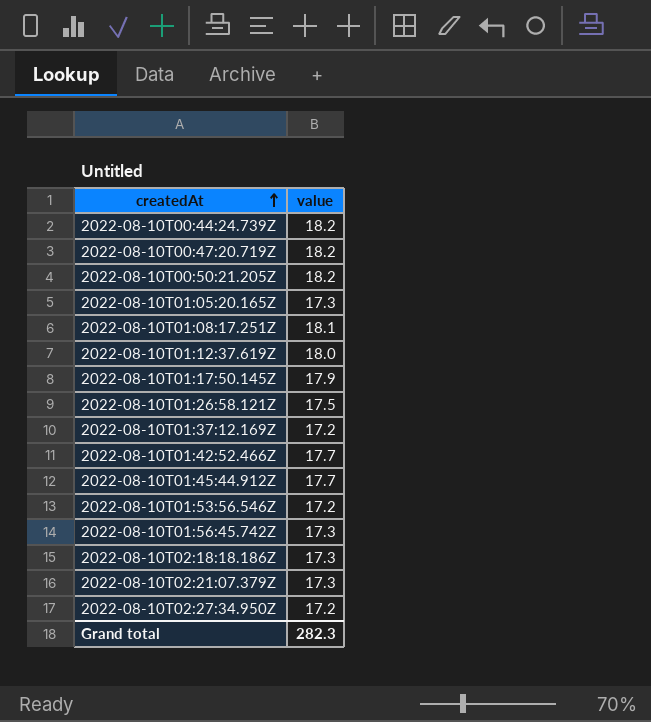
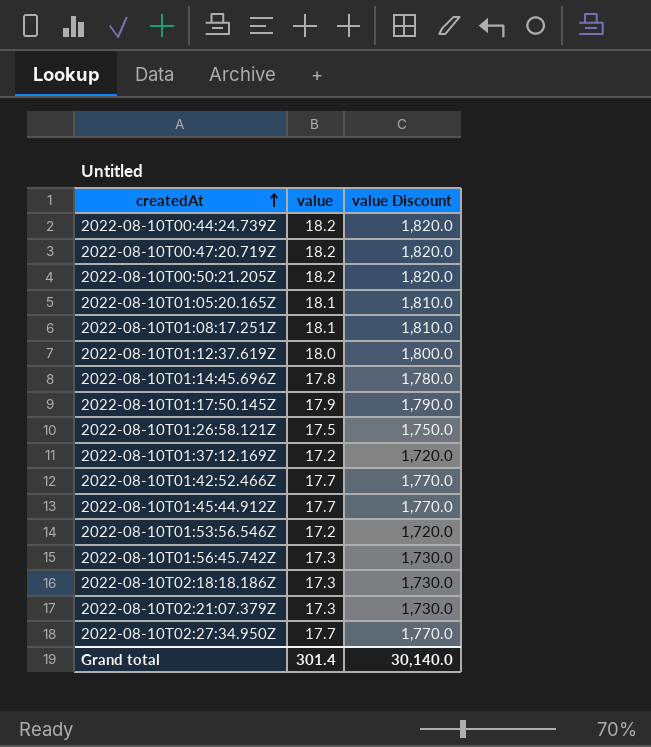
column value Discount | formula: none -> [value] * 100
2022-08-10T01:05:20.165Z | value: 17.3 -> 18.1
row 2022-08-10T01:14:45.696Z: none -> 17.8 | 1,780.0
2022-08-10T02:27:34.950Z | value: 17.2 -> 17.7
Grand total | value: 282.3 -> 301.4

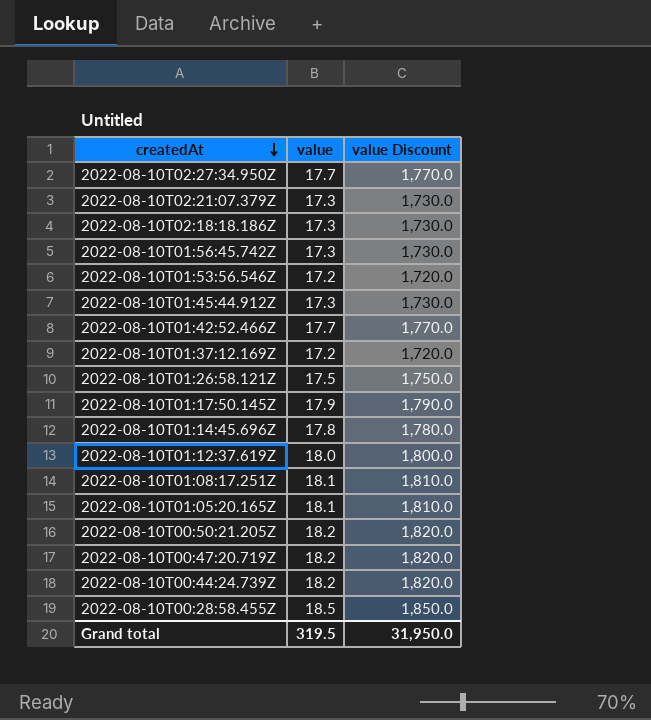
row order: createdAt ascending -> createdAt descending
2022-08-10T01:45:44.912Z | value: 17.7 -> 17.3
2022-08-10T01:45:44.912Z | value Discount: 1,770.0 -> 1,730.0
row 2022-08-10T00:28:58.455Z: none -> 18.5 | 1,850.0
Grand total | value: 301.4 -> 319.5
Grand total | value Discount: 30,140.0 -> 31,950.0

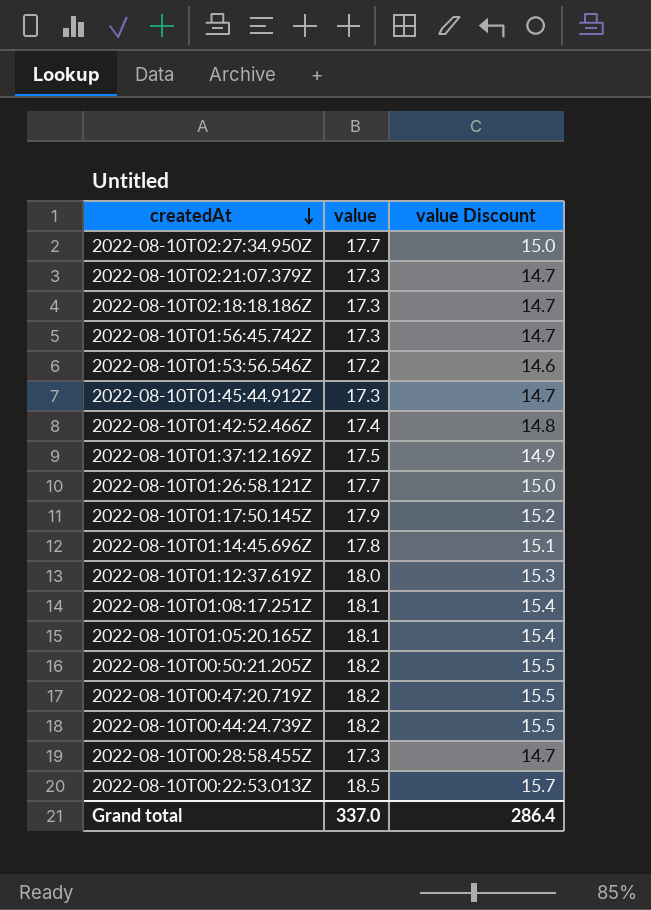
column value Discount | formula: [value] * 100 -> [value] * 0.85
2022-08-10T01:42:52.466Z | value: 17.7 -> 17.4
2022-08-10T01:37:12.169Z | value: 17.2 -> 17.5
2022-08-10T01:26:58.121Z | value: 17.5 -> 17.7
2022-08-10T00:28:58.455Z | value: 18.5 -> 17.3
row 2022-08-10T00:22:53.013Z: none -> 18.5 | 15.7
Grand total | value: 319.5 -> 337.0
Grand total | value Discount: 31,950.0 -> 286.4

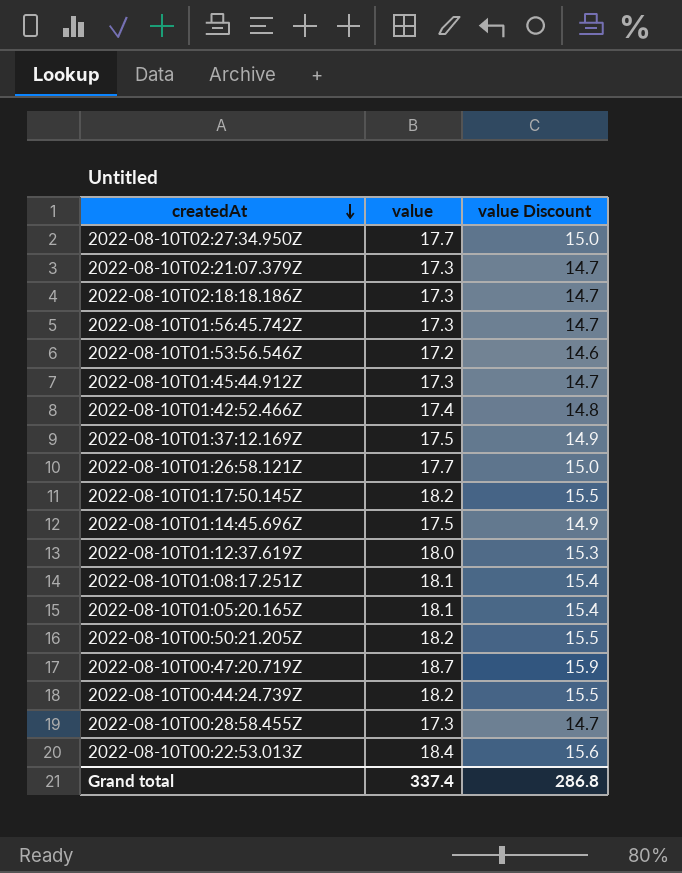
2022-08-10T01:17:50.145Z | value: 17.9 -> 18.2
2022-08-10T01:17:50.145Z | value Discount: 15.2 -> 15.5
2022-08-10T01:14:45.696Z | value: 17.8 -> 17.5
2022-08-10T01:14:45.696Z | value Discount: 15.1 -> 14.9
2022-08-10T00:47:20.719Z | value: 18.2 -> 18.7
2022-08-10T00:47:20.719Z | value Discount: 15.5 -> 15.9
2022-08-10T00:22:53.013Z | value: 18.5 -> 18.4
2022-08-10T00:22:53.013Z | value Discount: 15.7 -> 15.6
Grand total | value: 337.0 -> 337.4
Grand total | value Discount: 286.4 -> 286.8

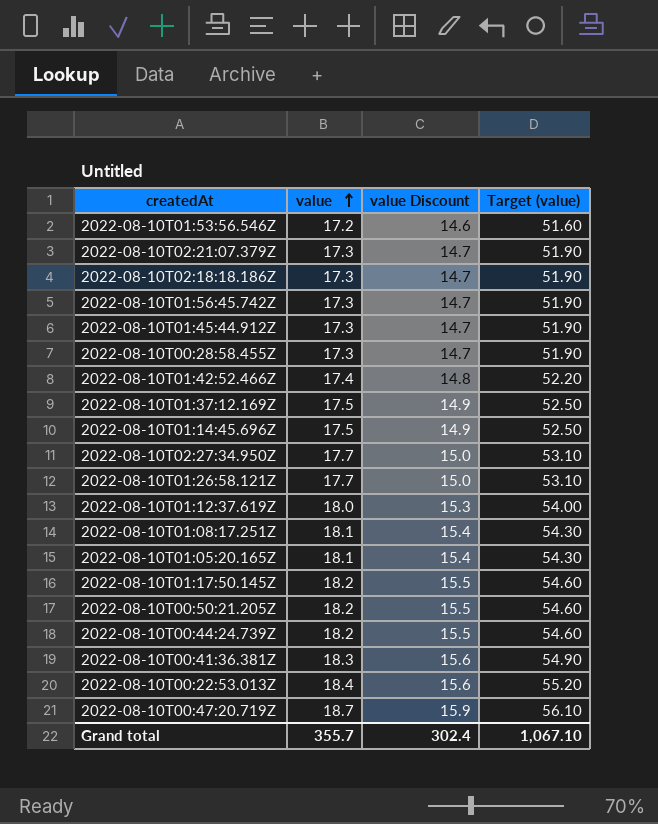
row order: createdAt descending -> value ascending
column Target (value) | formula: none -> [value] * 3
row 2022-08-10T00:41:36.381Z: none -> 18.3 | 15.6 | 54.90
Grand total | value: 337.4 -> 355.7
Grand total | value Discount: 286.8 -> 302.4

